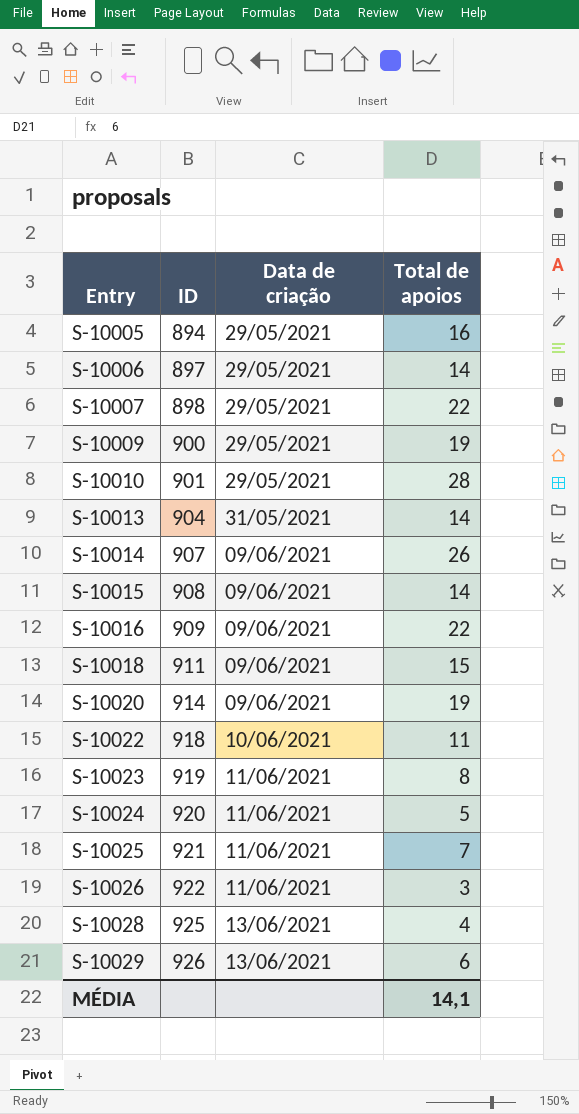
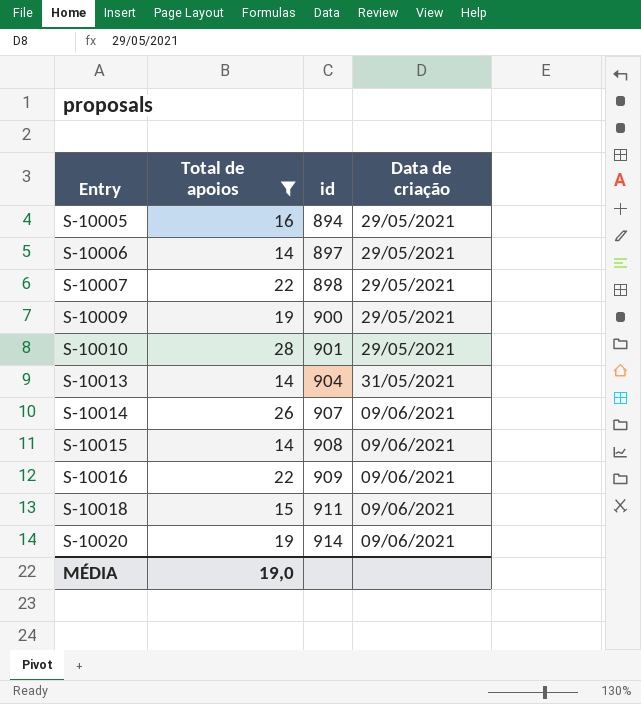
filter: none -> Total de apoios >= 14
column Total de apoios | position: 4 -> 2
column name: ID -> id
MÉDIA | Total de apoios: 14,1 -> 19,0

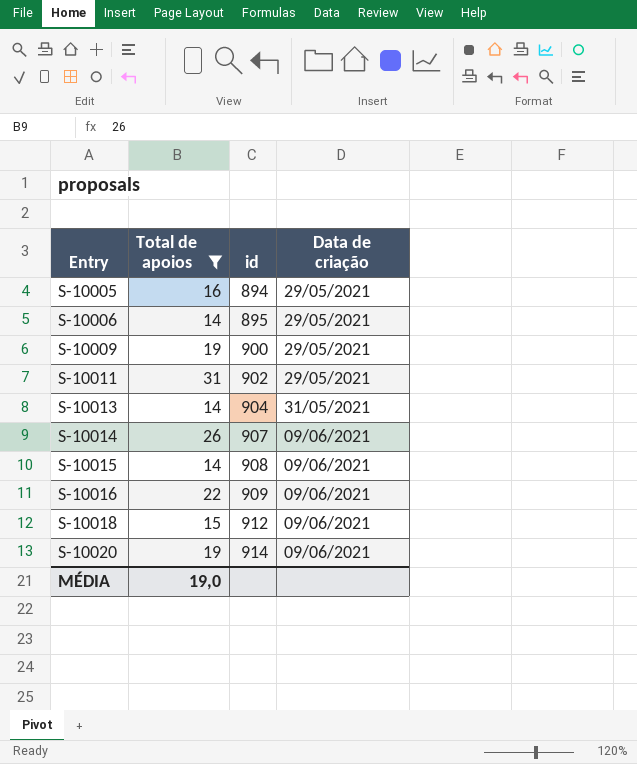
row S-10007: 22 | 898 | 29/05/2021 -> none
row S-10010: 28 | 901 | 29/05/2021 -> none
S-10006 | id: 897 -> 895
row S-10011: none -> 31 | 902 | 29/05/2021
S-10018 | id: 911 -> 912

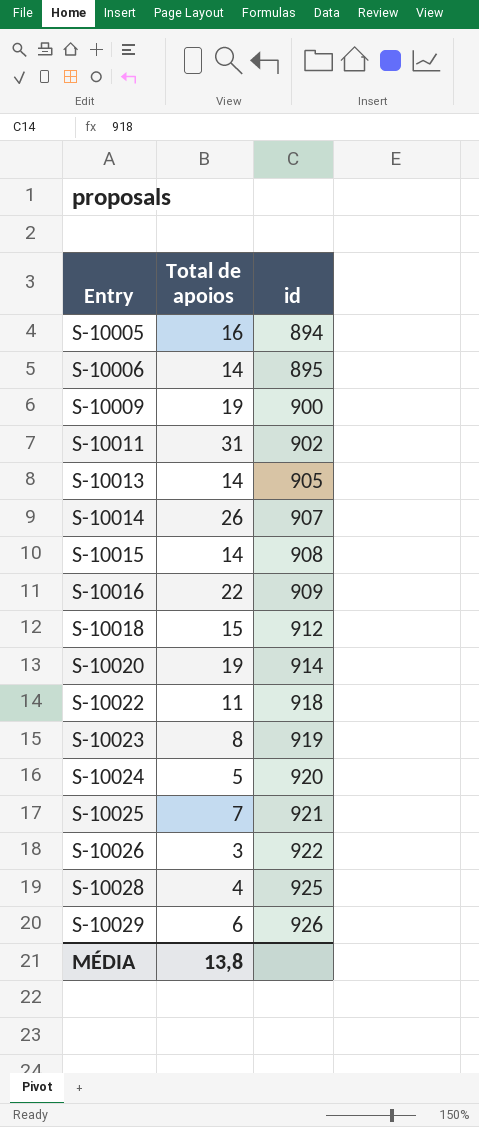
filter: Total de apoios >= 14 -> none
column Data de criação | position: 4 -> none
S-10013 | id: 904 -> 905
MÉDIA | Total de apoios: 19,0 -> 13,8

